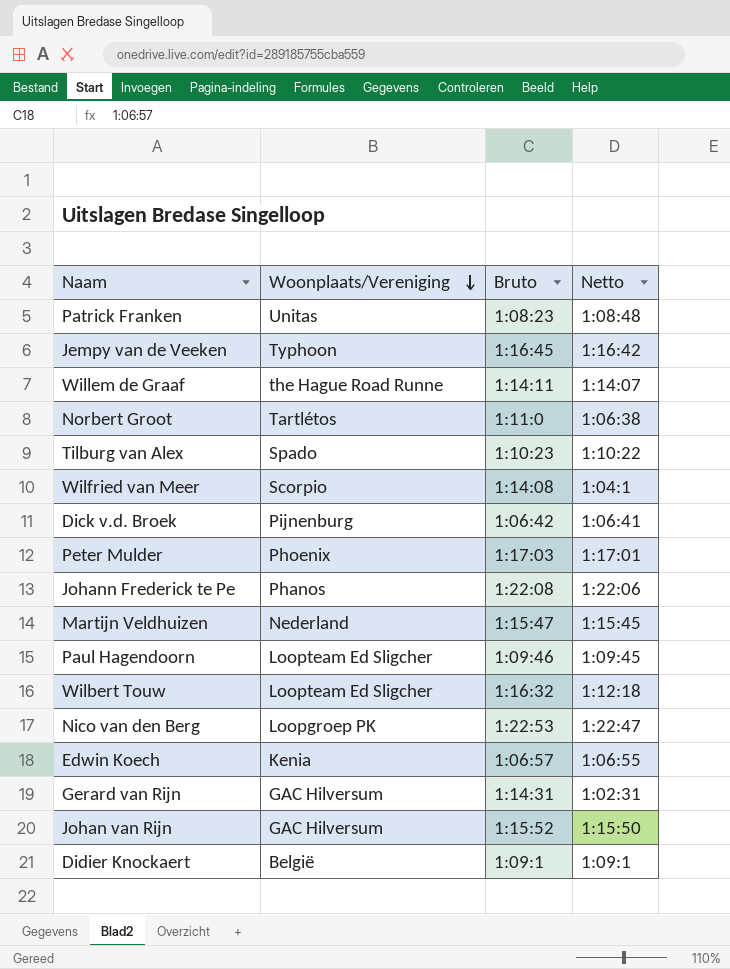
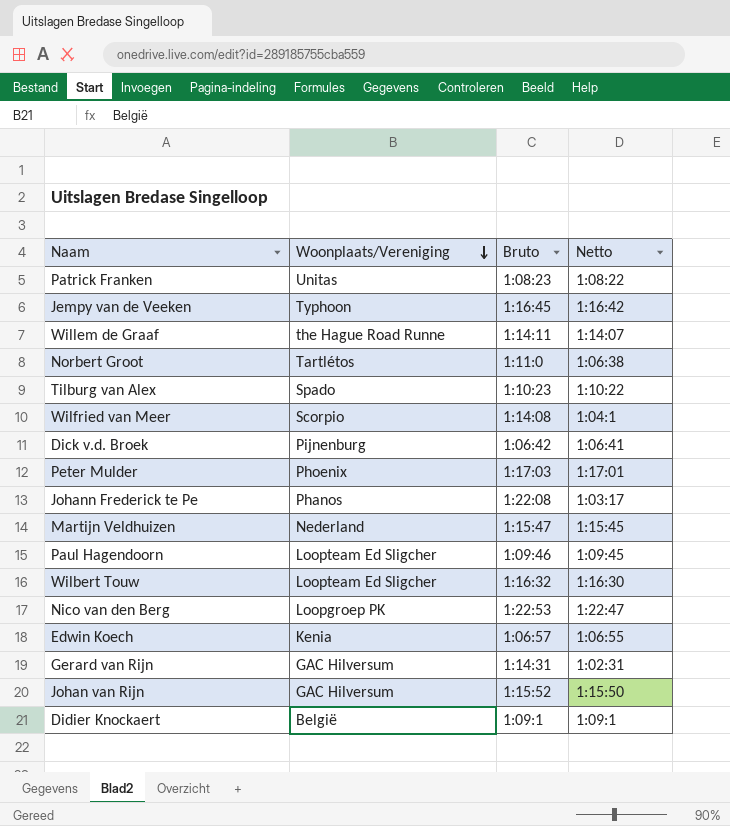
Patrick Franken | Netto: 1:08:48 -> 1:08:22
Johann Frederick te Pe | Netto: 1:22:06 -> 1:03:17
Wilbert Touw | Netto: 1:12:18 -> 1:16:30

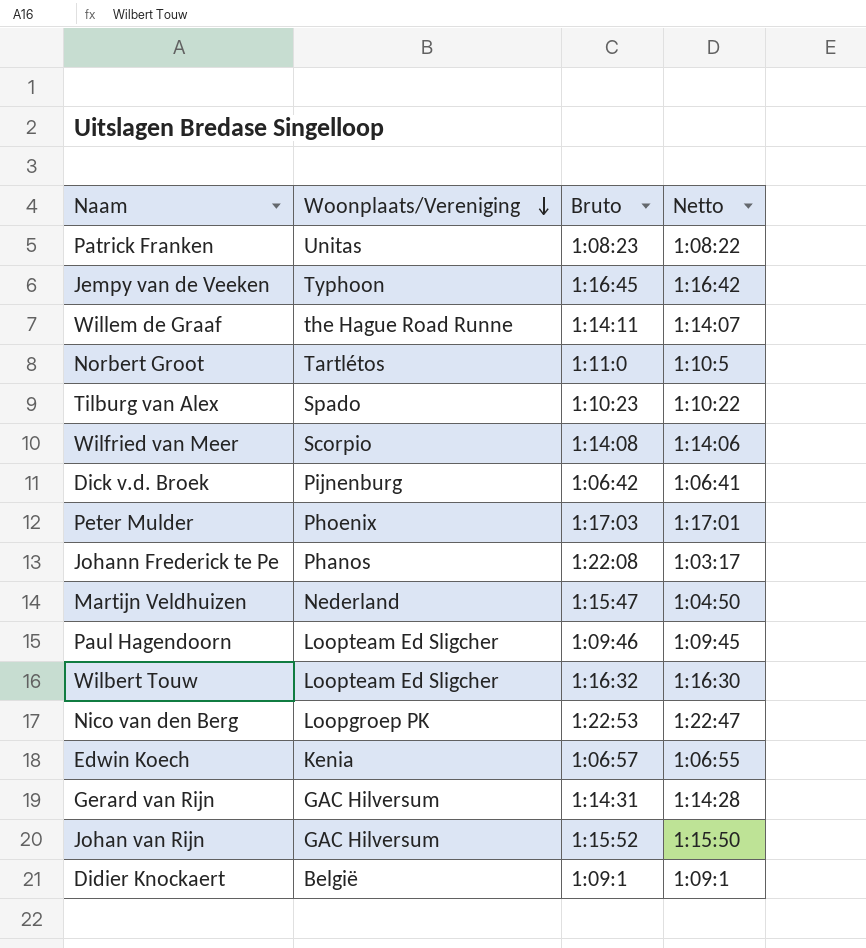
Norbert Groot | Netto: 1:06:38 -> 1:10:5
Wilfried van Meer | Netto: 1:04:1 -> 1:14:06
Martijn Veldhuizen | Netto: 1:15:45 -> 1:04:50
Gerard van Rijn | Netto: 1:02:31 -> 1:14:28

